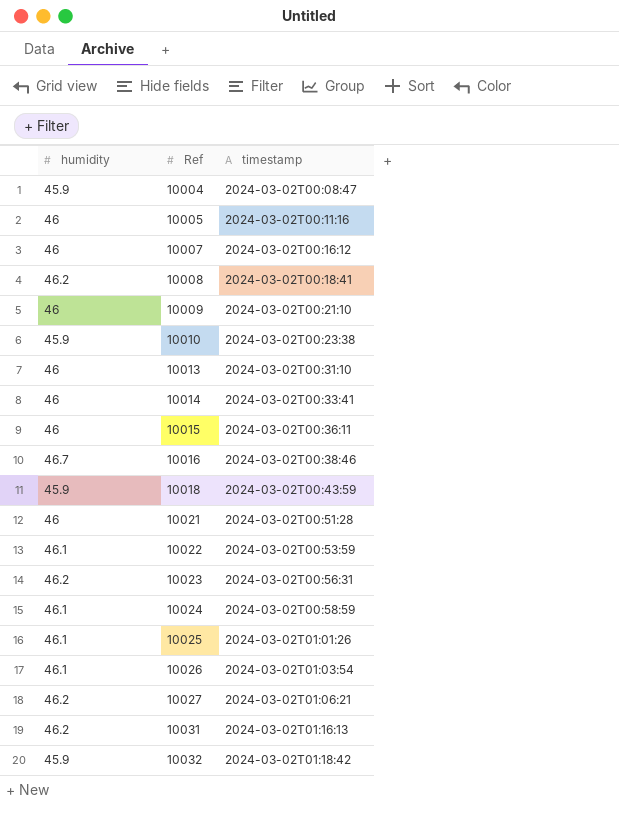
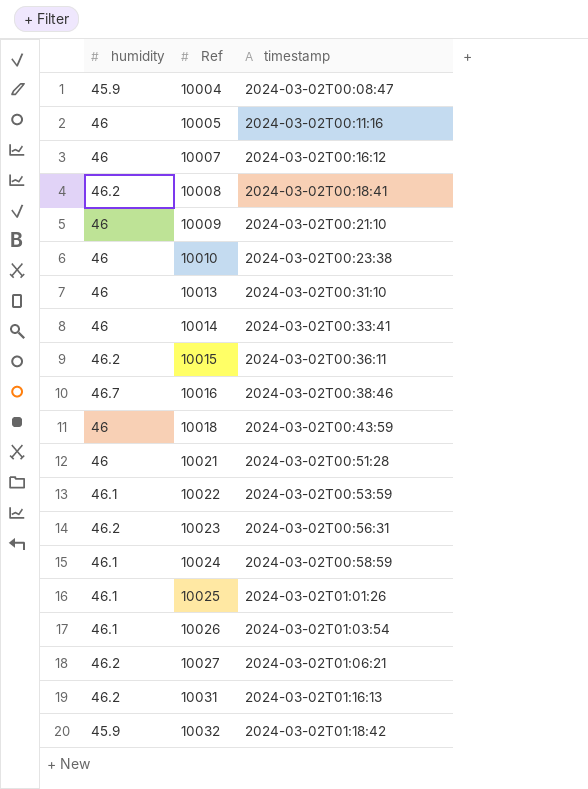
10010 | humidity: 45.9 -> 46
10015 | humidity: 46 -> 46.2
10018 | humidity: 45.9 -> 46

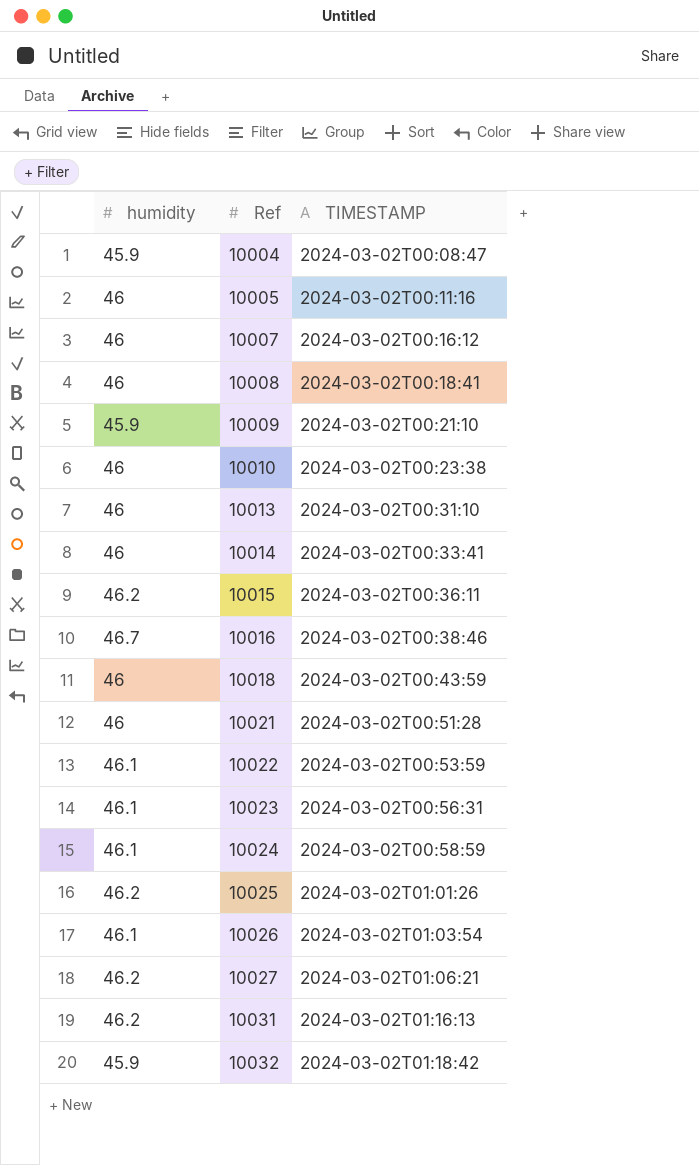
column name: timestamp -> TIMESTAMP
10008 | humidity: 46.2 -> 46
10009 | humidity: 46 -> 45.9
10023 | humidity: 46.2 -> 46.1
10025 | humidity: 46.1 -> 46.2

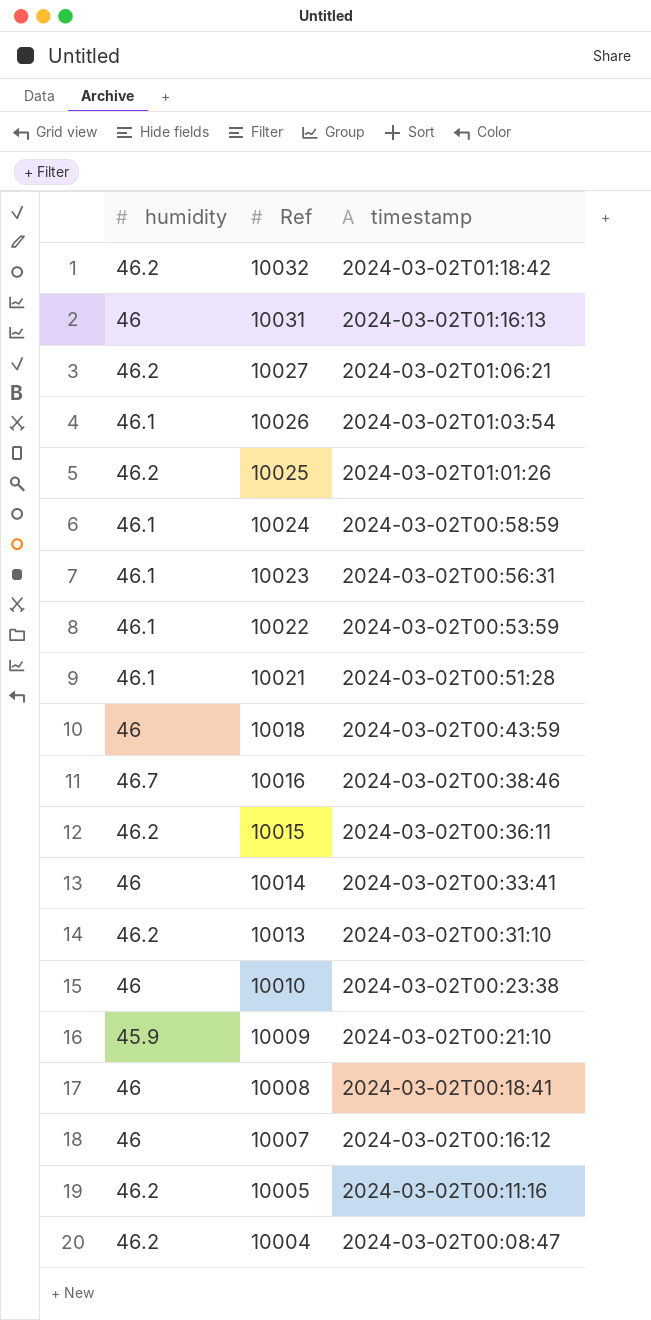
row order: Ref ascending -> Ref descending
column name: TIMESTAMP -> timestamp
10032 | humidity: 45.9 -> 46.2
10031 | humidity: 46.2 -> 46
10021 | humidity: 46 -> 46.1
10013 | humidity: 46 -> 46.2
10005 | humidity: 46 -> 46.2
10004 | humidity: 45.9 -> 46.2

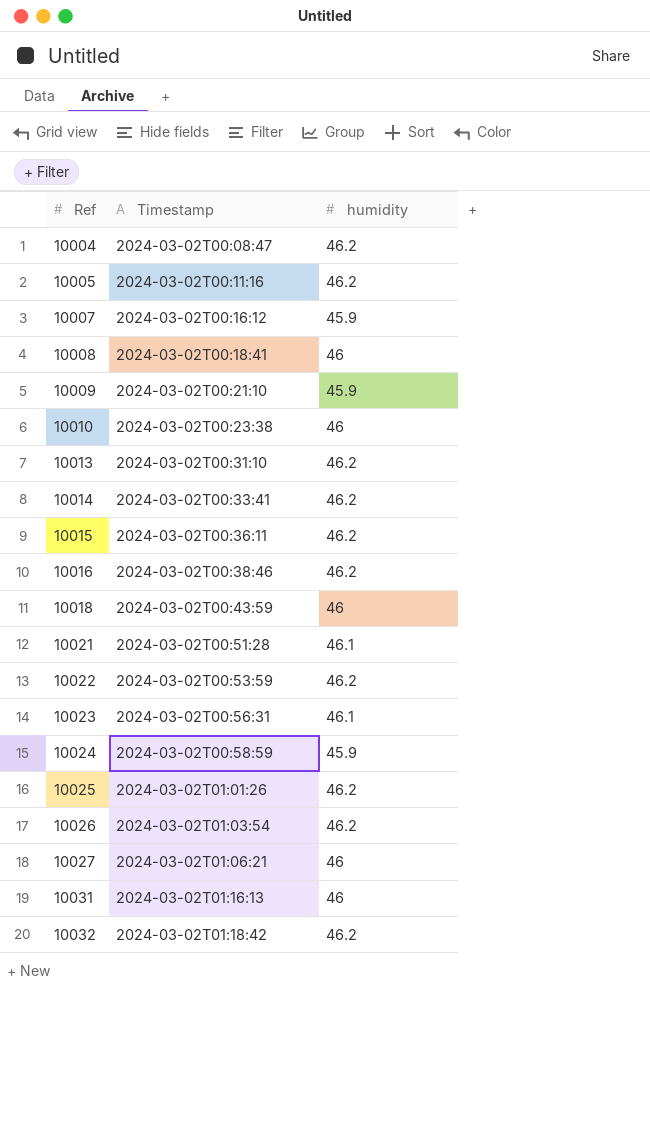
row order: Ref descending -> Ref ascending
column name: timestamp -> Timestamp
column humidity | position: 1 -> 3
10007 | humidity: 46 -> 45.9
10014 | humidity: 46 -> 46.2
10016 | humidity: 46.7 -> 46.2
10022 | humidity: 46.1 -> 46.2
10024 | humidity: 46.1 -> 45.9
10026 | humidity: 46.1 -> 46.2
10027 | humidity: 46.2 -> 46

